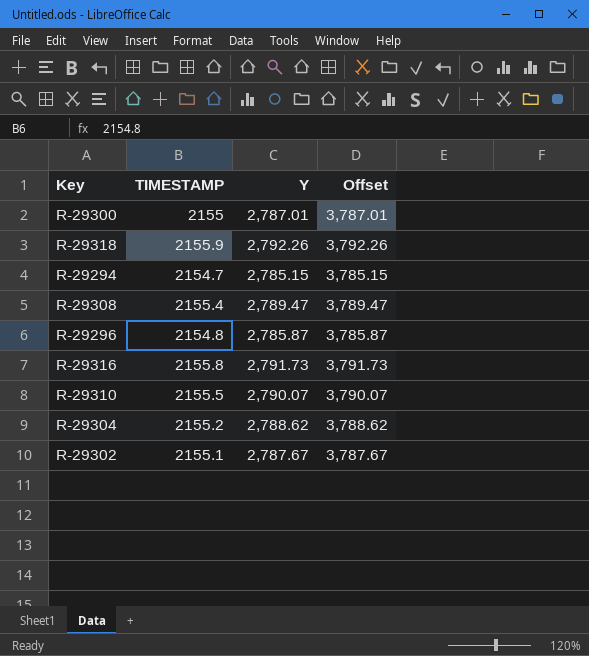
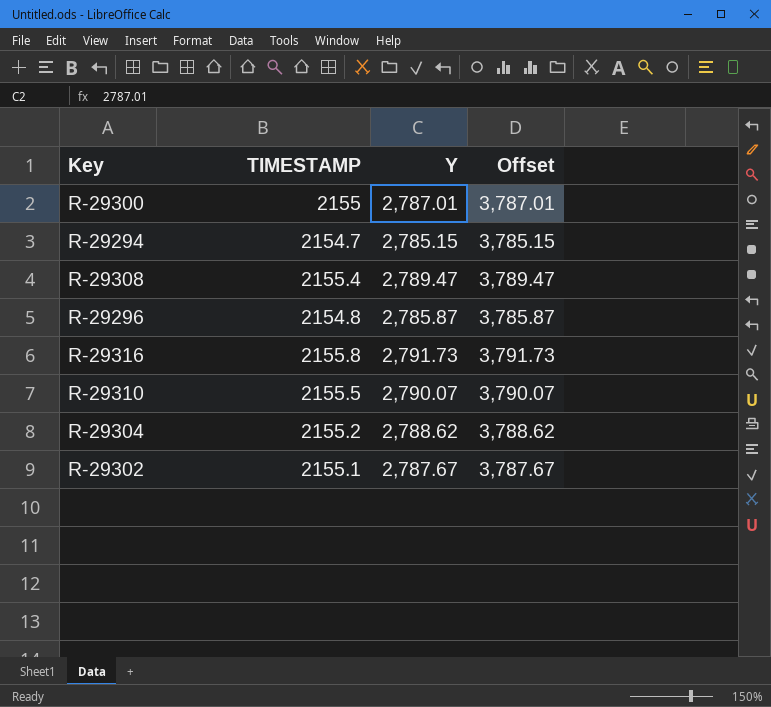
row R-29318: 2155.9 | 2,792.26 | 3,792.26 -> none

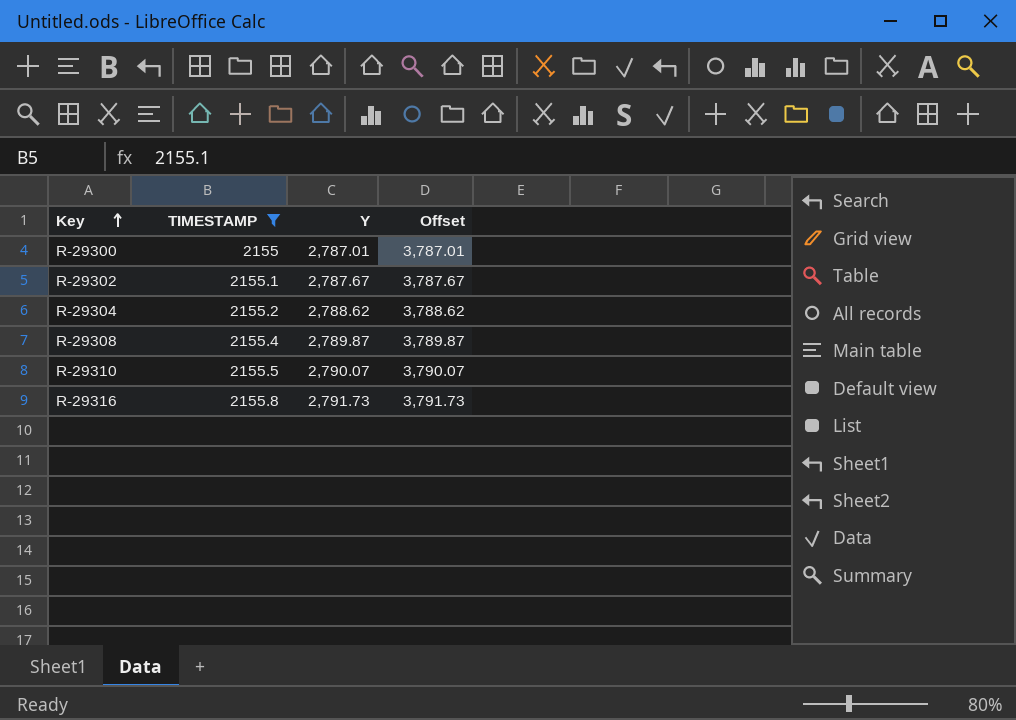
filter: none -> TIMESTAMP >= 2155
row order: none -> Key ascending
R-29308 | Y: 2,789.47 -> 2,789.87
R-29308 | Offset: 3,789.47 -> 3,789.87

